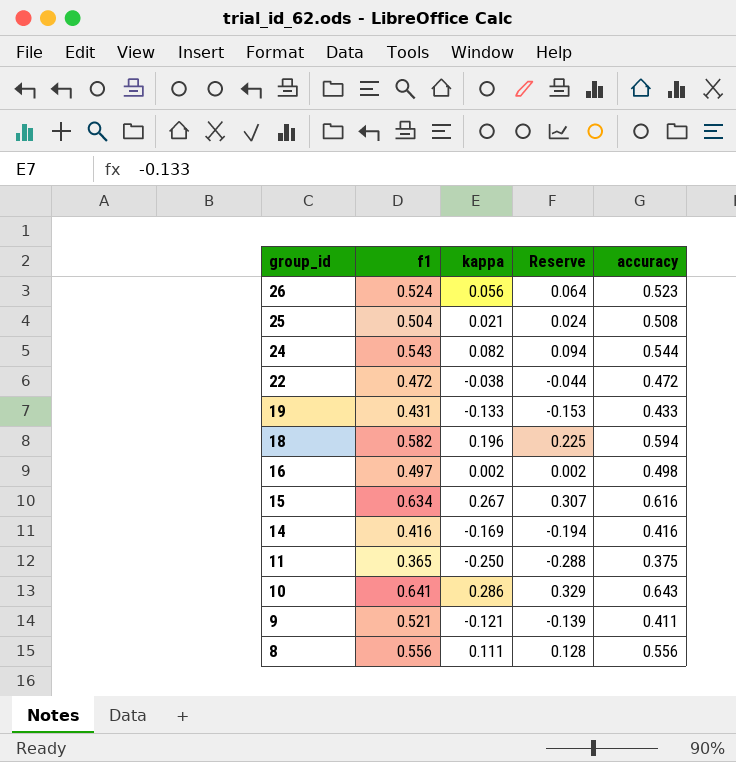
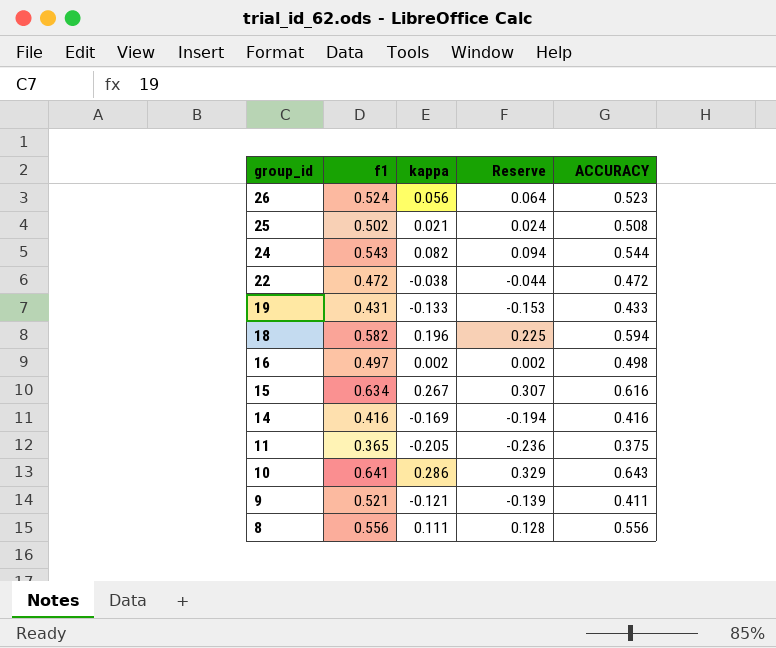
column name: accuracy -> ACCURACY
25 | f1: 0.504 -> 0.502
11 | kappa: -0.250 -> -0.205
11 | Reserve: -0.288 -> -0.236

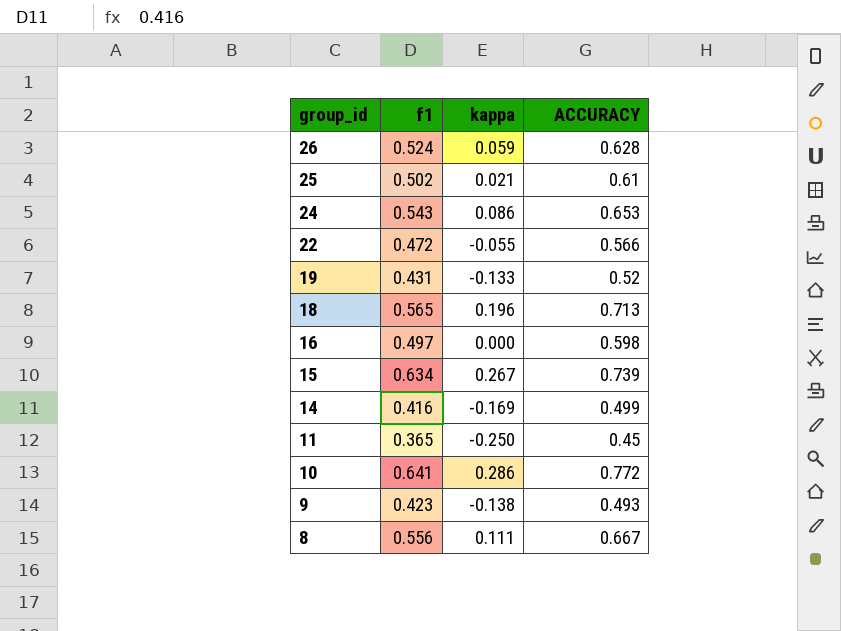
column Reserve | formula: [kappa] * 1.15 -> none
26 | kappa: 0.056 -> 0.059
26 | ACCURACY: 0.523 -> 0.628
25 | ACCURACY: 0.508 -> 0.61
24 | kappa: 0.082 -> 0.086
24 | ACCURACY: 0.544 -> 0.653
22 | kappa: -0.038 -> -0.055
22 | ACCURACY: 0.472 -> 0.566
19 | ACCURACY: 0.433 -> 0.52
18 | f1: 0.582 -> 0.565
18 | ACCURACY: 0.594 -> 0.713
16 | kappa: 0.002 -> 0.000
16 | ACCURACY: 0.498 -> 0.598
15 | ACCURACY: 0.616 -> 0.739
14 | ACCURACY: 0.416 -> 0.499
11 | kappa: -0.205 -> -0.250
11 | ACCURACY: 0.375 -> 0.45
10 | ACCURACY: 0.643 -> 0.772
9 | f1: 0.521 -> 0.423
9 | kappa: -0.121 -> -0.138
9 | ACCURACY: 0.411 -> 0.493
8 | ACCURACY: 0.556 -> 0.667

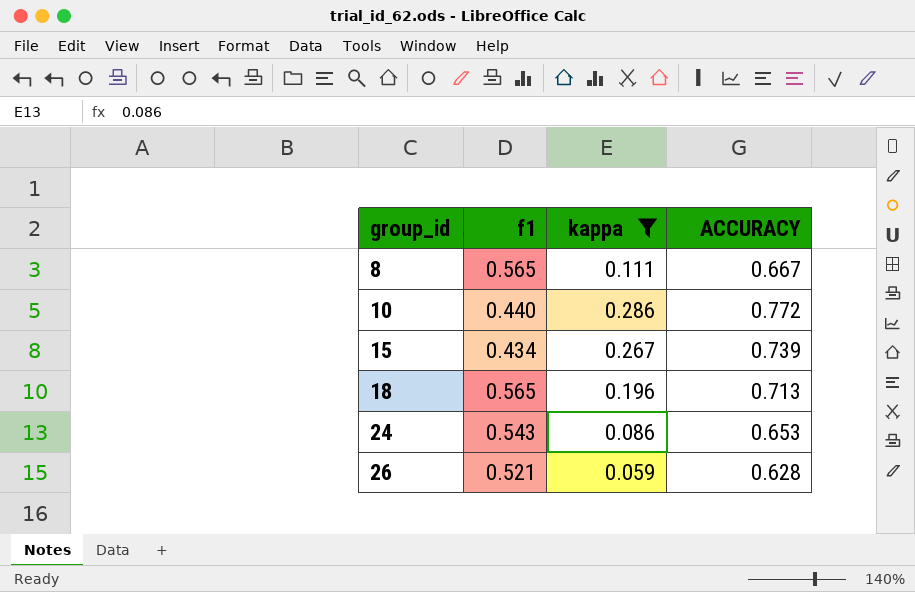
filter: none -> kappa >= 0.059
row order: group_id descending -> group_id ascending
8 | f1: 0.556 -> 0.565
10 | f1: 0.641 -> 0.440
15 | f1: 0.634 -> 0.434
26 | f1: 0.524 -> 0.521

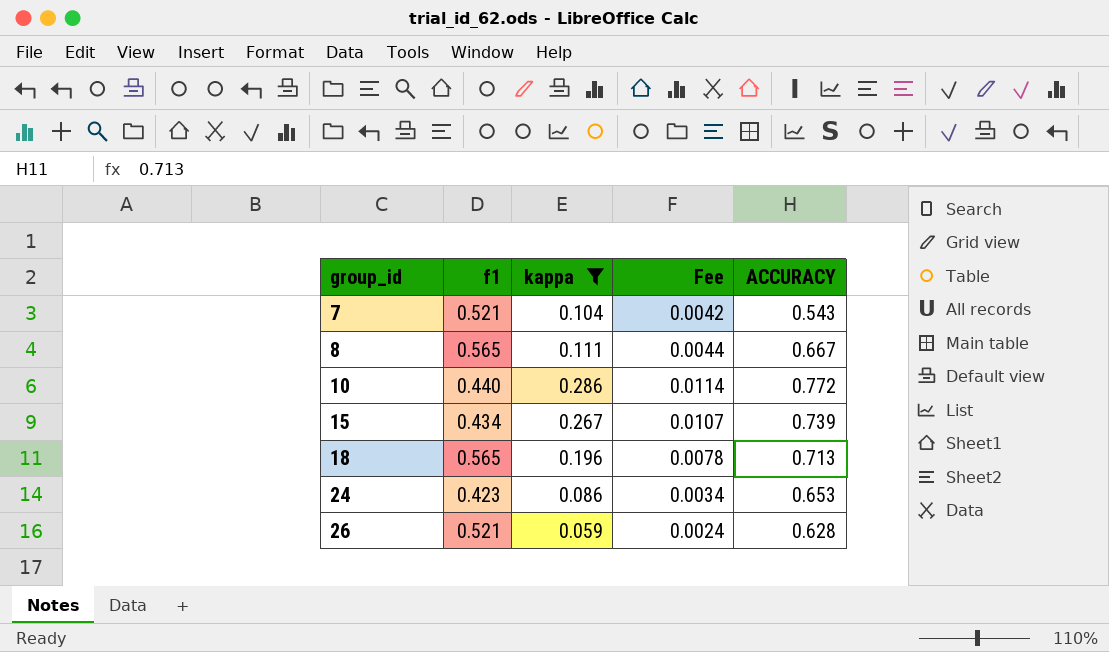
column Fee | formula: none -> [kappa] * 0.04
row 7: none -> 0.521 | 0.104 | 0.0042 | 0.543
24 | f1: 0.543 -> 0.423

